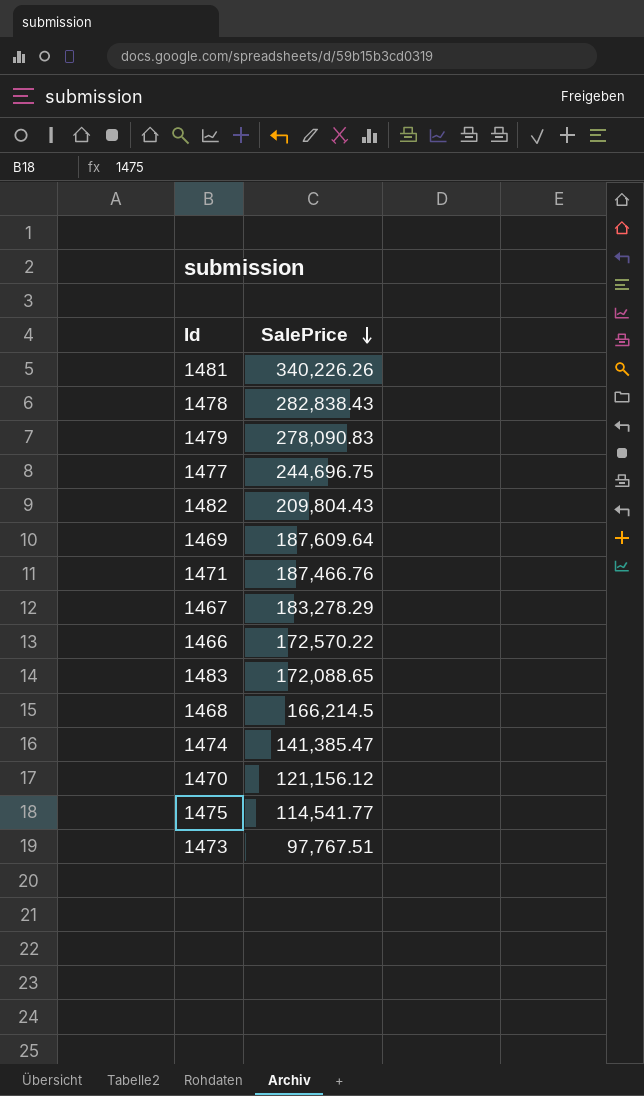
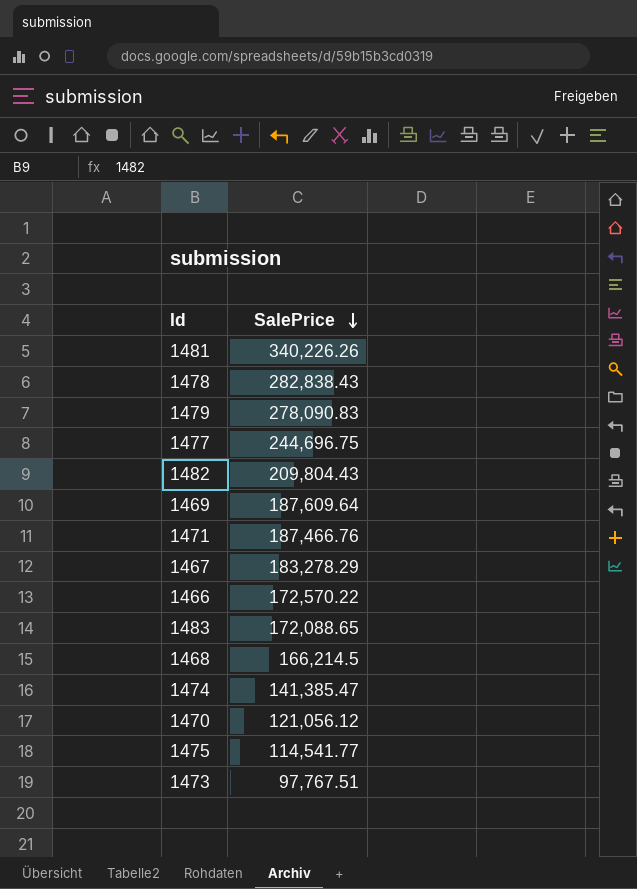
1470 | SalePrice: 121,156.12 -> 121,056.12

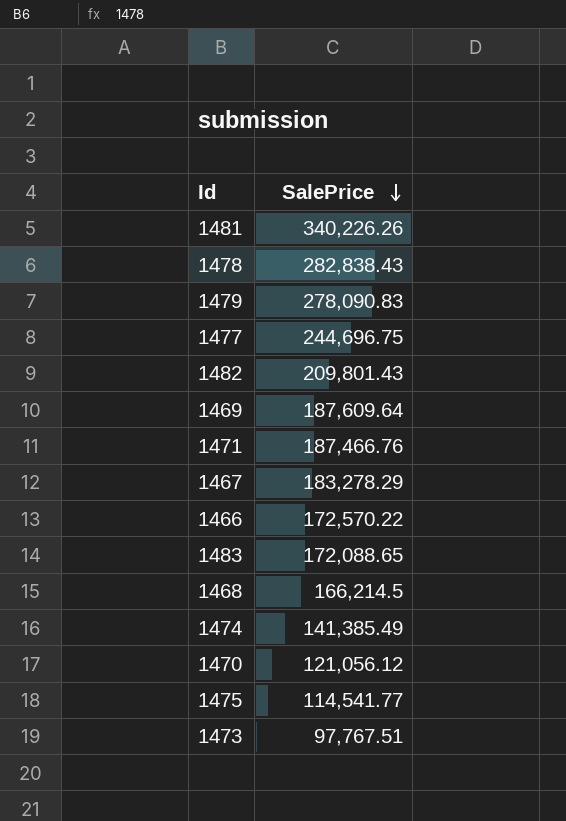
1482 | SalePrice: 209,804.43 -> 209,801.43
1474 | SalePrice: 141,385.47 -> 141,385.49

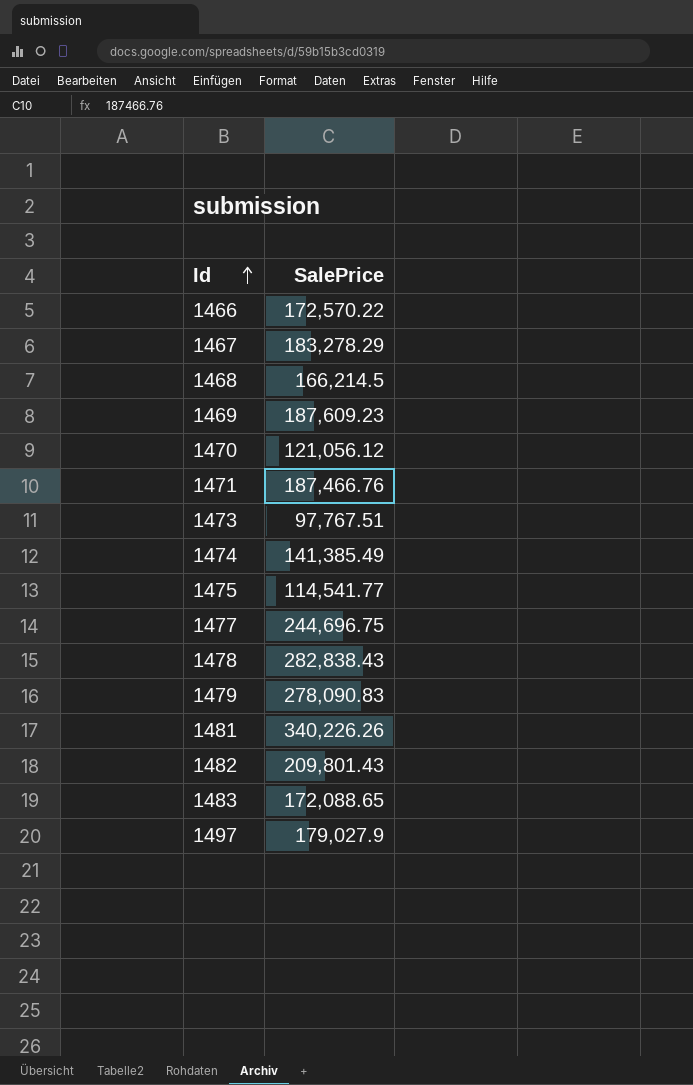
row order: SalePrice descending -> Id ascending
1469 | SalePrice: 187,609.64 -> 187,609.23
row 1497: none -> 179,027.9

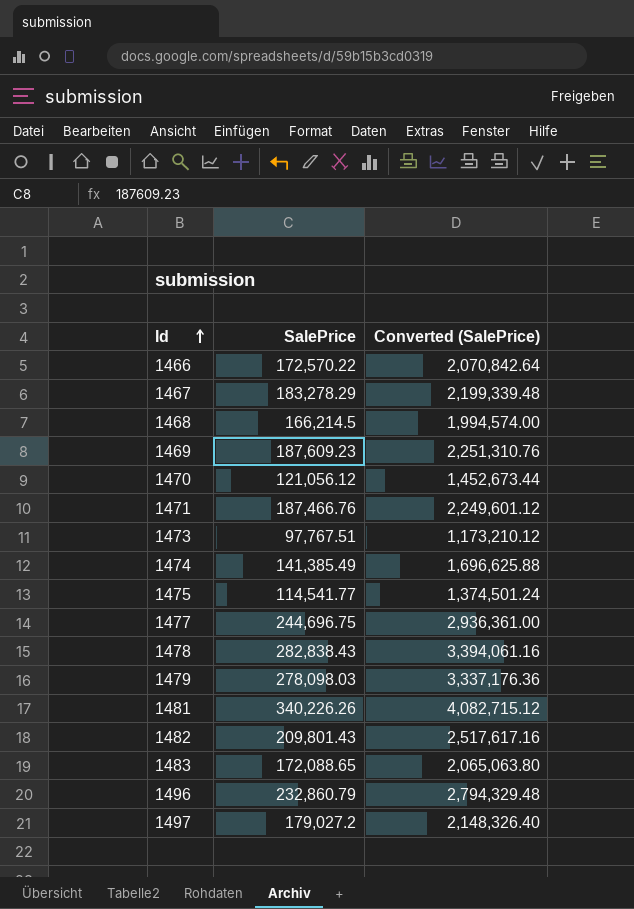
column Converted (SalePrice) | formula: none -> [SalePrice] * 12
1479 | SalePrice: 278,090.83 -> 278,098.03
row 1496: none -> 232,860.79 | 2,794,329.48
1497 | SalePrice: 179,027.9 -> 179,027.2

